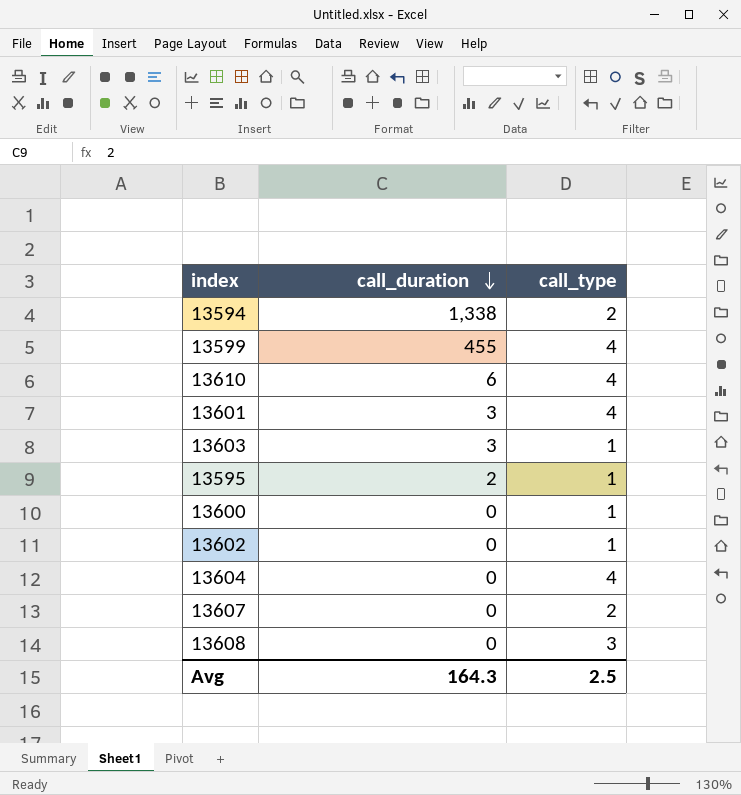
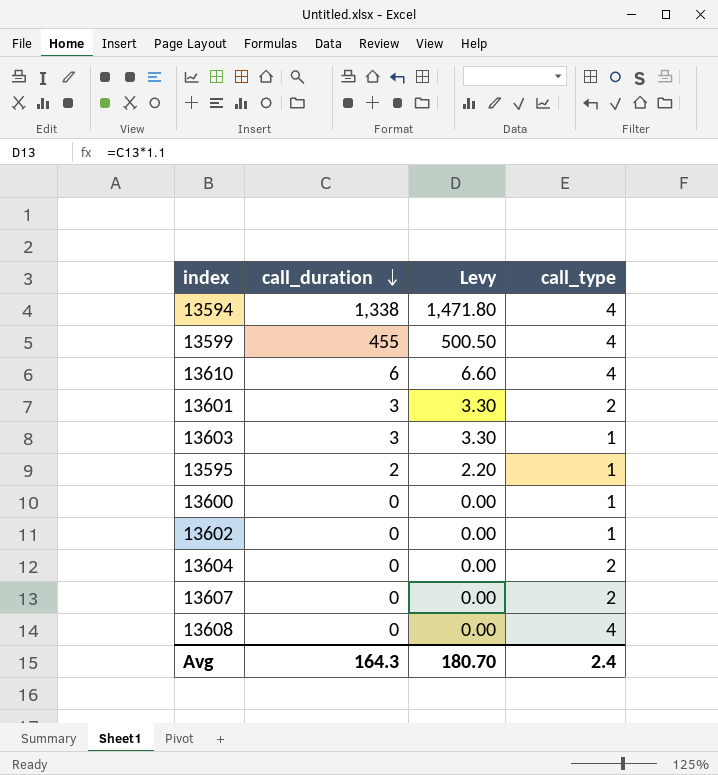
column Levy | formula: none -> [call_duration] * 1.1
13594 | call_type: 2 -> 4
13601 | call_type: 4 -> 2
13604 | call_type: 4 -> 2
13608 | call_type: 3 -> 4
Avg | call_type: 2.5 -> 2.4

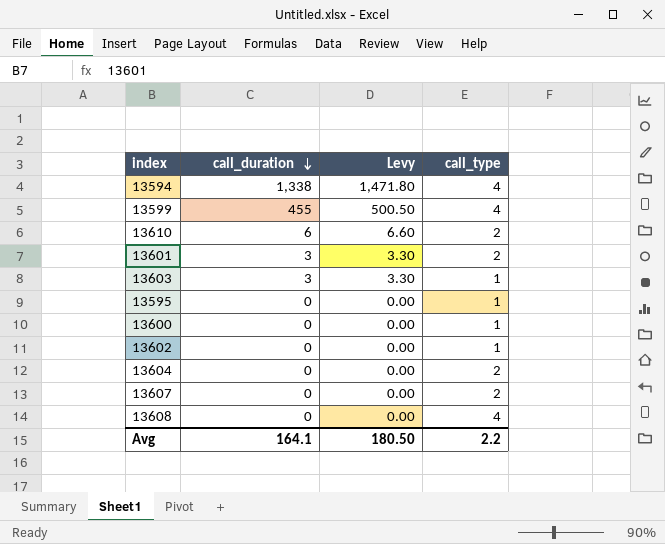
13610 | call_type: 4 -> 2
13595 | call_duration: 2 -> 0
13595 | Levy: 2.20 -> 0.00
Avg | call_duration: 164.3 -> 164.1
Avg | Levy: 180.70 -> 180.50
Avg | call_type: 2.4 -> 2.2

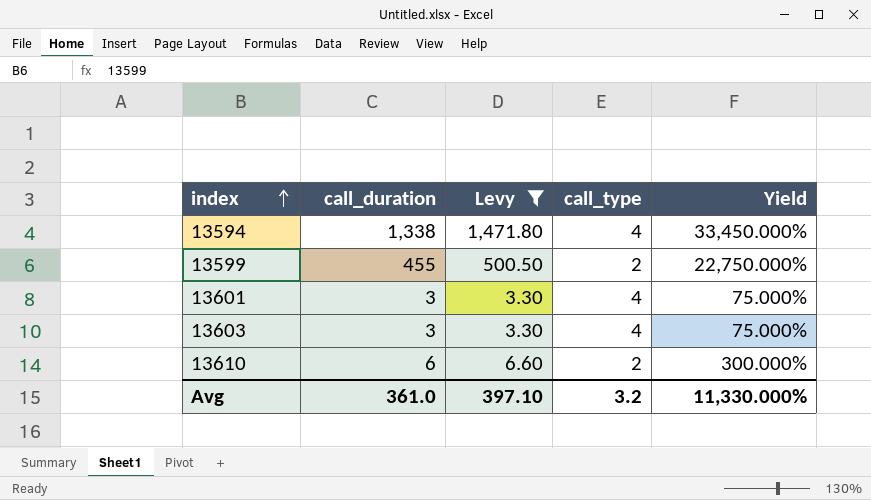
filter: none -> Levy != 0.00
row order: call_duration descending -> index ascending
column Yield | formula: none -> [call_duration] / [call_type]
13599 | call_type: 4 -> 2
13601 | call_type: 2 -> 4
13603 | call_type: 1 -> 4
Avg | call_duration: 164.1 -> 361.0
Avg | Levy: 180.50 -> 397.10
Avg | call_type: 2.2 -> 3.2

